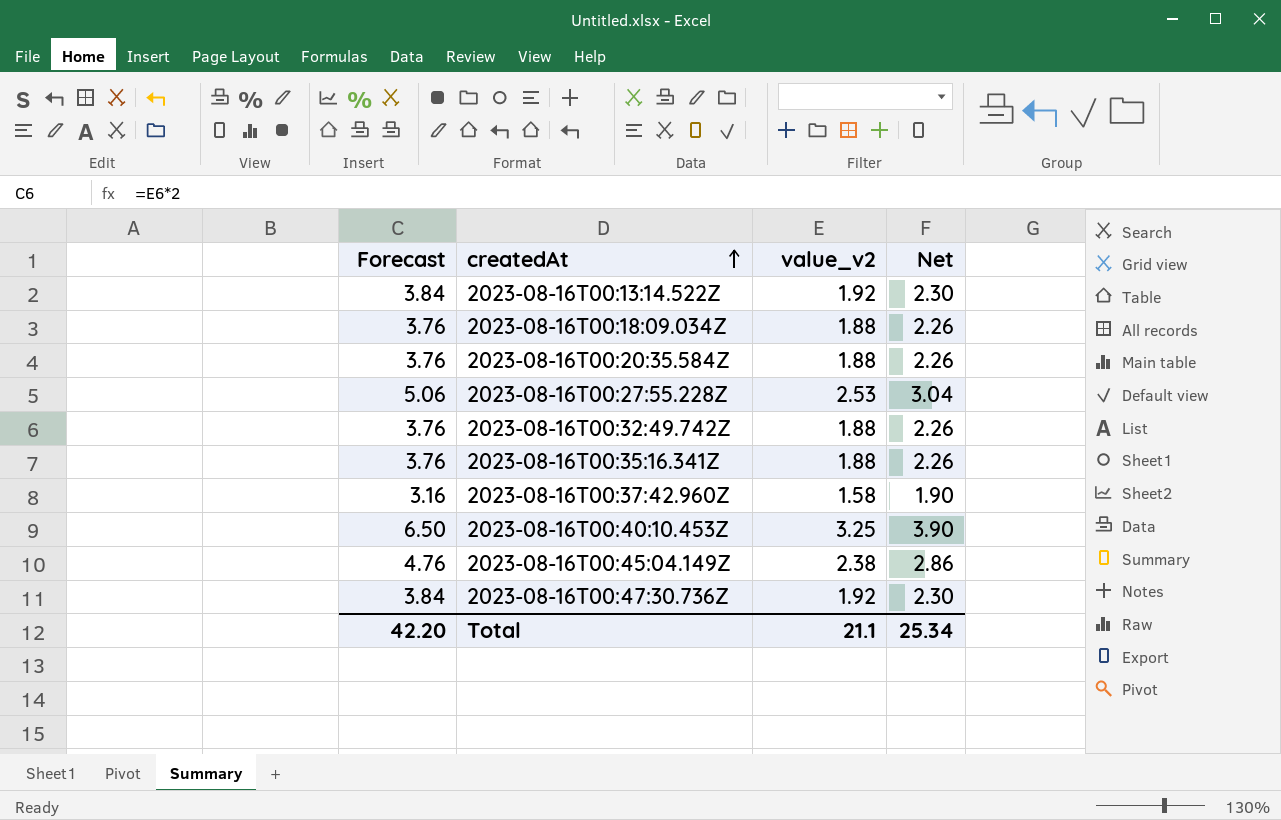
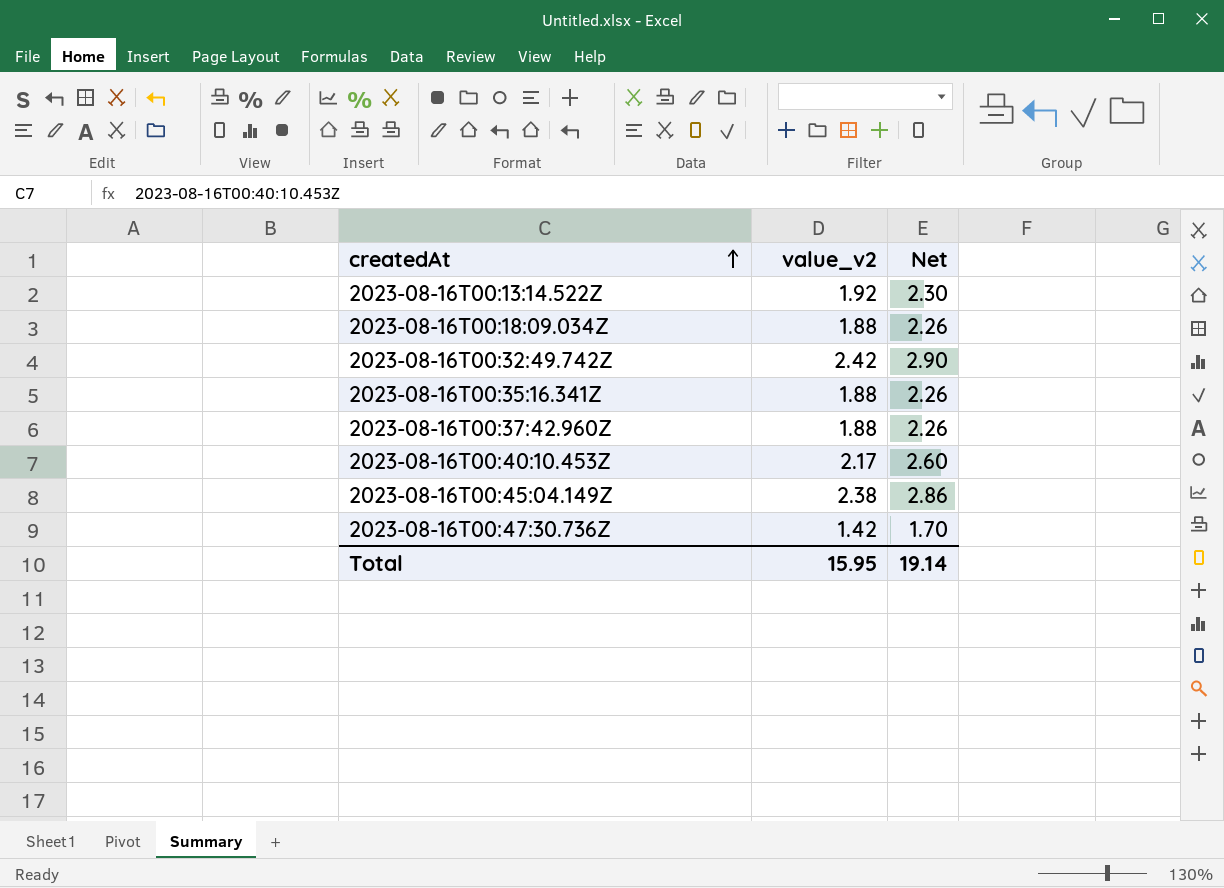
column Forecast | formula: [value_v2] * 2 -> none
row 2023-08-16T00:20:35.584Z: 3.76 | 1.88 | 2.26 -> none
row 2023-08-16T00:27:55.228Z: 5.06 | 2.53 | 3.04 -> none
2023-08-16T00:32:49.742Z | value_v2: 1.88 -> 2.42
2023-08-16T00:32:49.742Z | Net: 2.26 -> 2.90
2023-08-16T00:37:42.960Z | value_v2: 1.58 -> 1.88
2023-08-16T00:37:42.960Z | Net: 1.90 -> 2.26
2023-08-16T00:40:10.453Z | value_v2: 3.25 -> 2.17
2023-08-16T00:40:10.453Z | Net: 3.90 -> 2.60
2023-08-16T00:47:30.736Z | value_v2: 1.92 -> 1.42
2023-08-16T00:47:30.736Z | Net: 2.30 -> 1.70
Total | value_v2: 21.1 -> 15.95
Total | Net: 25.34 -> 19.14

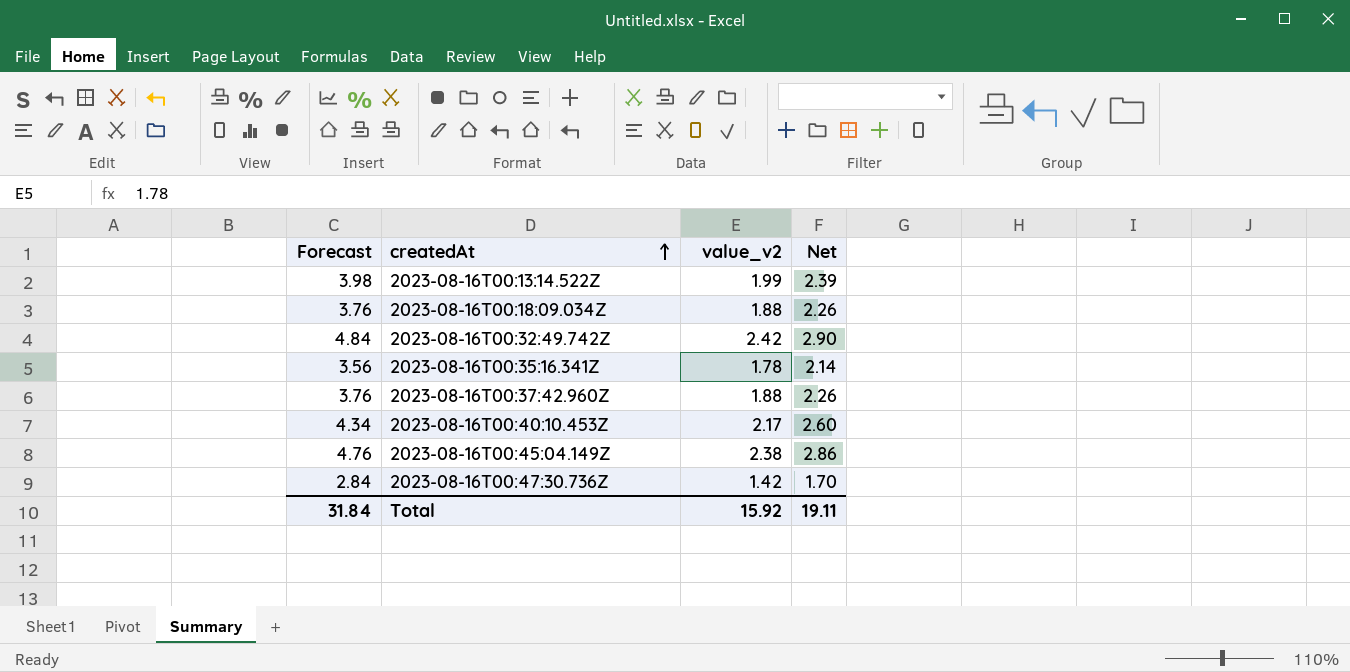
column Forecast | formula: none -> [value_v2] * 2
2023-08-16T00:13:14.522Z | value_v2: 1.92 -> 1.99
2023-08-16T00:13:14.522Z | Net: 2.30 -> 2.39
2023-08-16T00:35:16.341Z | value_v2: 1.88 -> 1.78
2023-08-16T00:35:16.341Z | Net: 2.26 -> 2.14
Total | value_v2: 15.95 -> 15.92
Total | Net: 19.14 -> 19.11

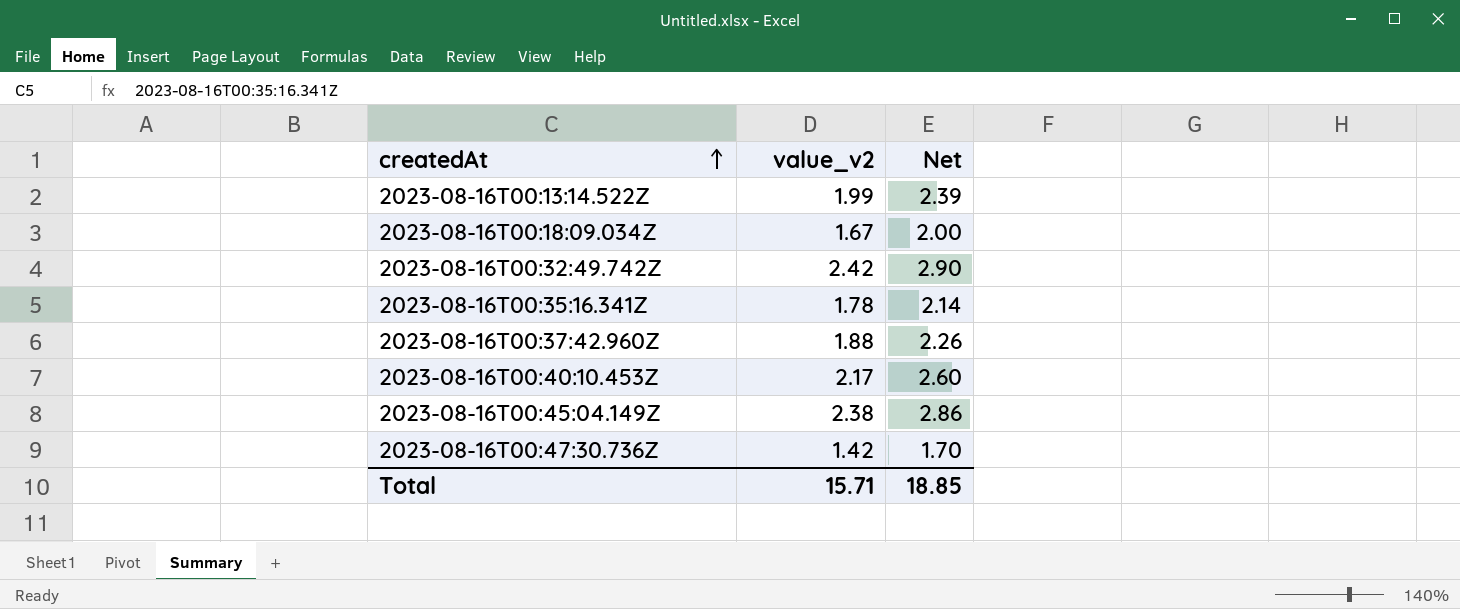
column Forecast | formula: [value_v2] * 2 -> none
2023-08-16T00:18:09.034Z | value_v2: 1.88 -> 1.67
2023-08-16T00:18:09.034Z | Net: 2.26 -> 2.00
Total | value_v2: 15.92 -> 15.71
Total | Net: 19.11 -> 18.85

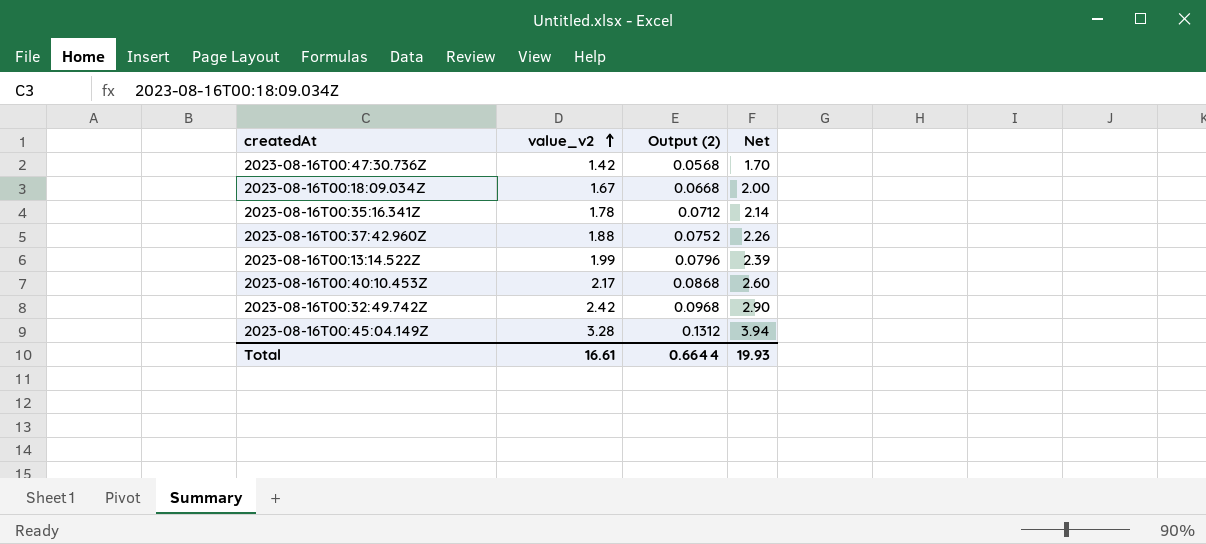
row order: createdAt ascending -> value_v2 ascending
column Output (2) | formula: none -> [value_v2] * 0.04
2023-08-16T00:45:04.149Z | value_v2: 2.38 -> 3.28
2023-08-16T00:45:04.149Z | Net: 2.86 -> 3.94
Total | value_v2: 15.71 -> 16.61
Total | Net: 18.85 -> 19.93

